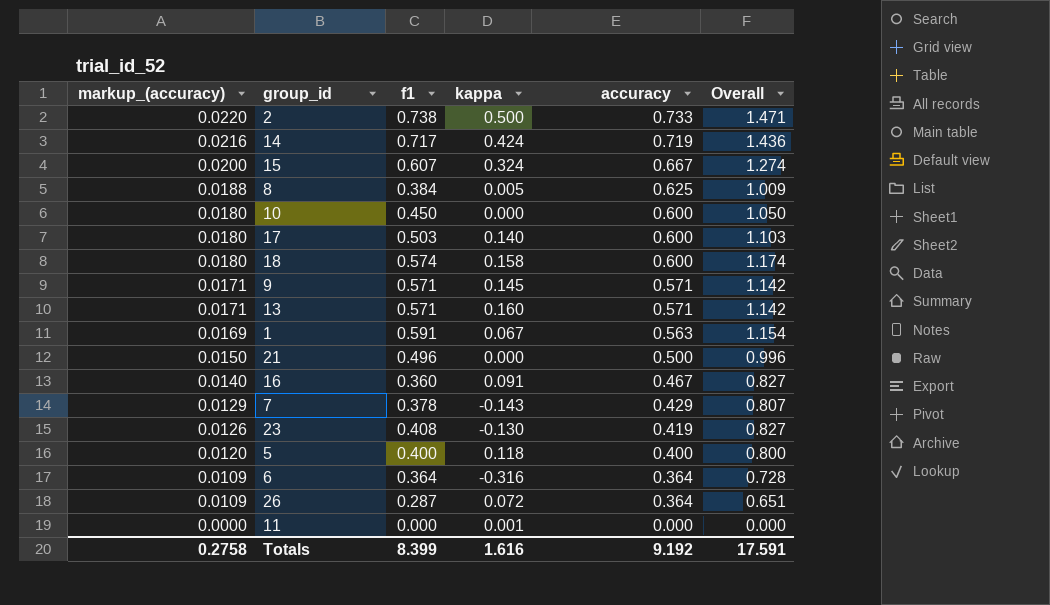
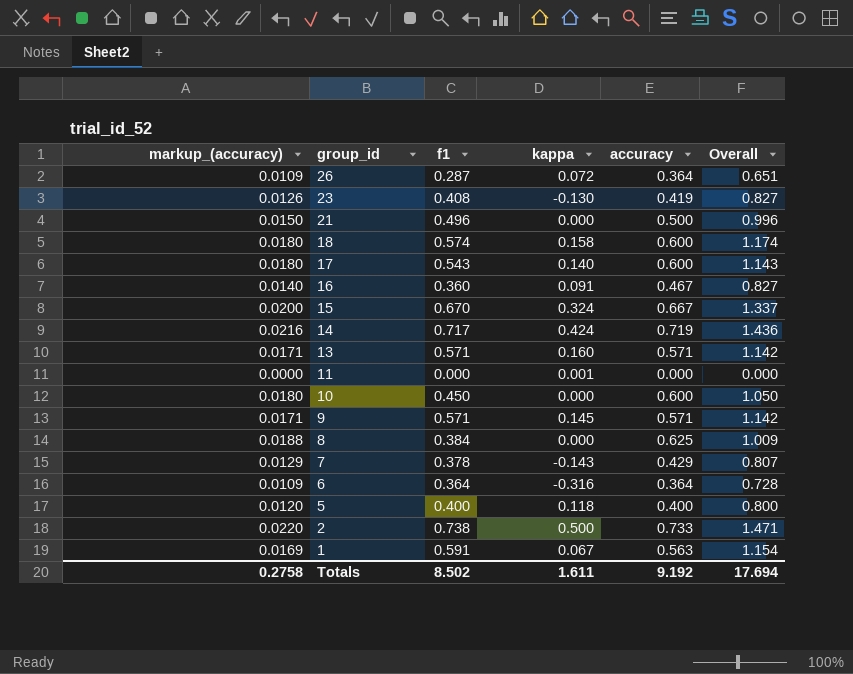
row order: markup_(accuracy) descending -> group_id descending
17 | f1: 0.503 -> 0.543
17 | Overall: 1.103 -> 1.143
15 | f1: 0.607 -> 0.670
15 | Overall: 1.274 -> 1.337
8 | kappa: 0.005 -> 0.000
Totals | f1: 8.399 -> 8.502
Totals | kappa: 1.616 -> 1.611
Totals | Overall: 17.591 -> 17.694

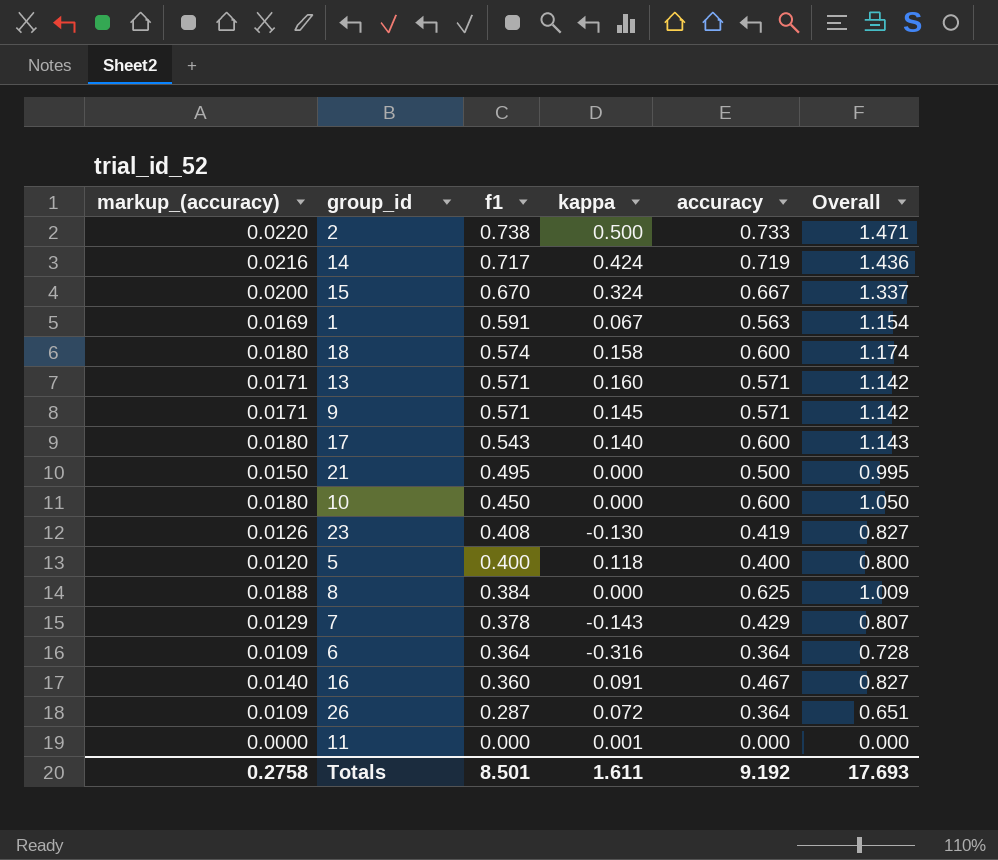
row order: group_id descending -> f1 descending
21 | f1: 0.496 -> 0.495
21 | Overall: 0.996 -> 0.995
Totals | f1: 8.502 -> 8.501
Totals | Overall: 17.694 -> 17.693

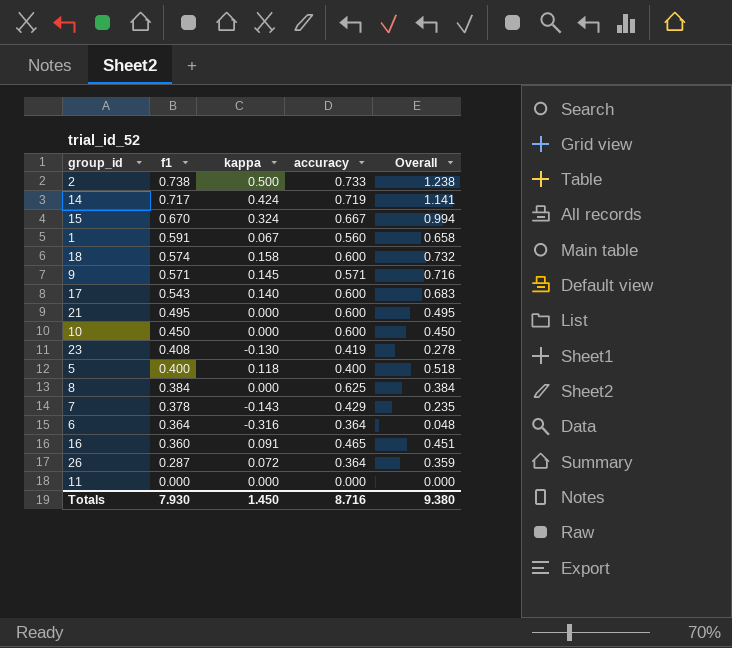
column markup_(accuracy) | formula: [accuracy] * 0.03 -> none
column Overall | formula: [f1] + [accuracy] -> [f1] + [kappa]
row 13: 0.0171 | 0.571 | 0.160 | 0.571 | 1.142 -> none
1 | accuracy: 0.563 -> 0.560
21 | accuracy: 0.500 -> 0.600
16 | accuracy: 0.467 -> 0.465
11 | kappa: 0.001 -> 0.000
Totals | f1: 8.501 -> 7.930
Totals | kappa: 1.611 -> 1.450
Totals | accuracy: 9.192 -> 8.716
Totals | Overall: 17.693 -> 9.380

